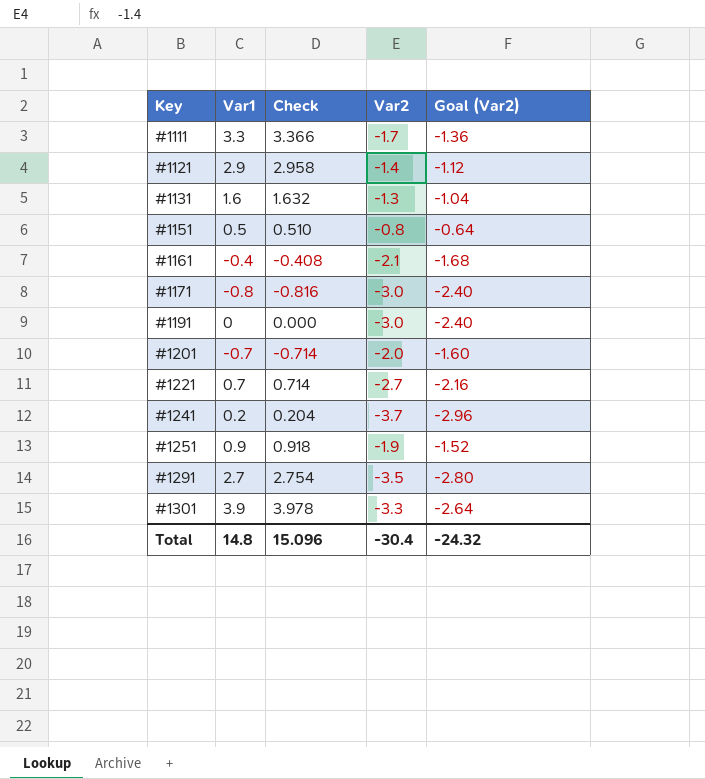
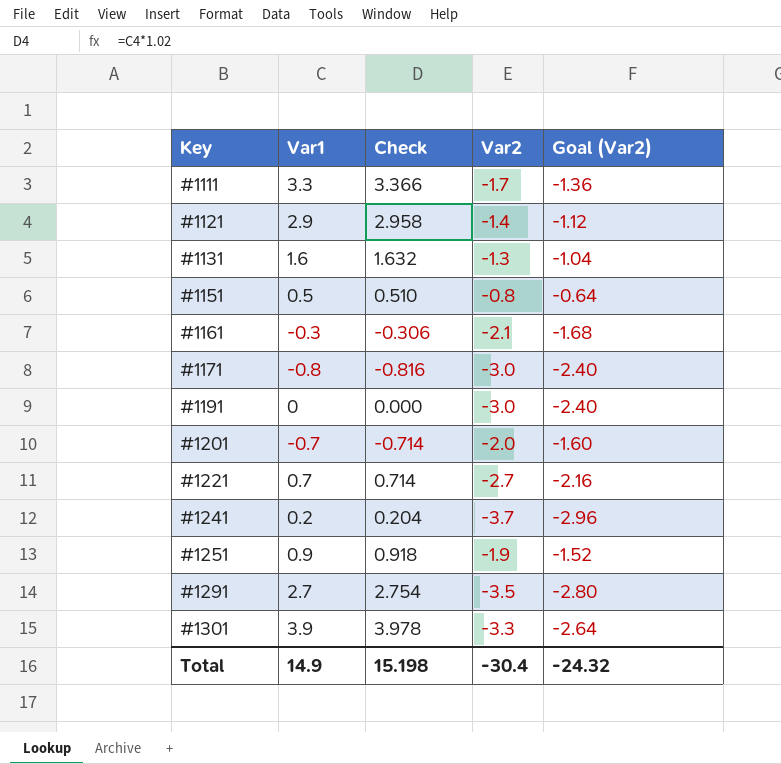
#1161 | Var1: -0.4 -> -0.3
#1161 | Check: -0.408 -> -0.306
Total | Var1: 14.8 -> 14.9
Total | Check: 15.096 -> 15.198

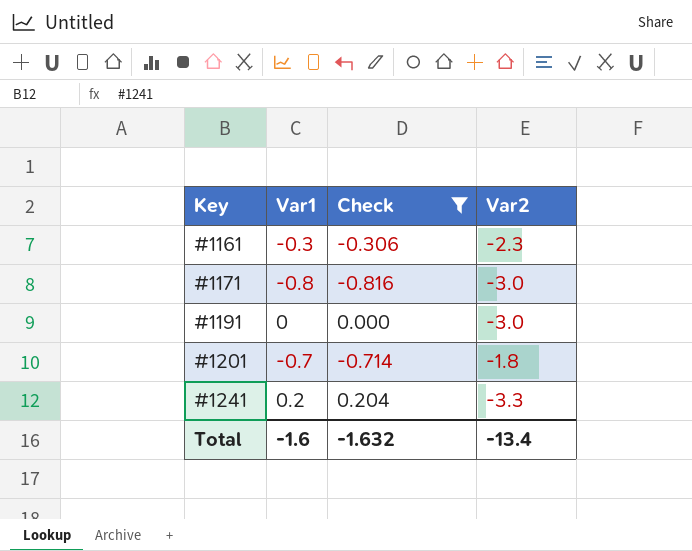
filter: none -> Check <= 0.204
column Goal (Var2) | formula: [Var2] * 0.8 -> none
#1161 | Var2: -2.1 -> -2.3
#1201 | Var2: -2.0 -> -1.8
#1241 | Var2: -3.7 -> -3.3
Total | Var1: 14.9 -> -1.6
Total | Check: 15.198 -> -1.632
Total | Var2: -30.4 -> -13.4

